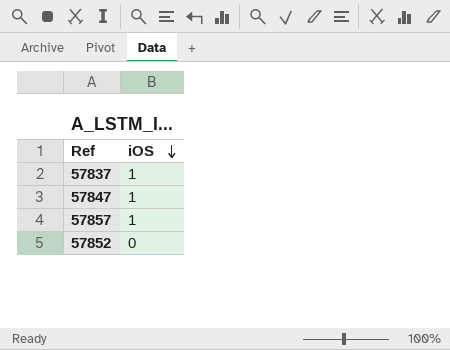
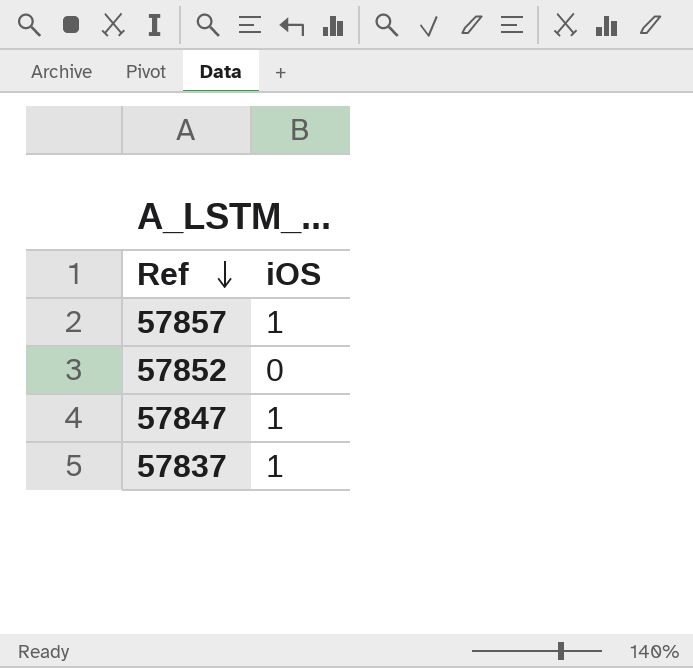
row order: iOS descending -> Ref descending

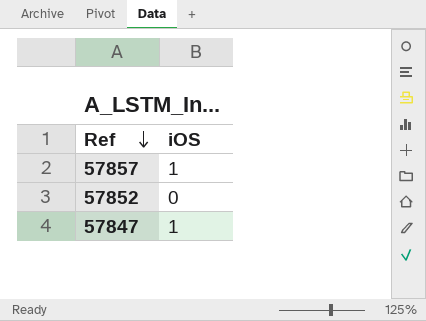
row 57837: 1 -> none

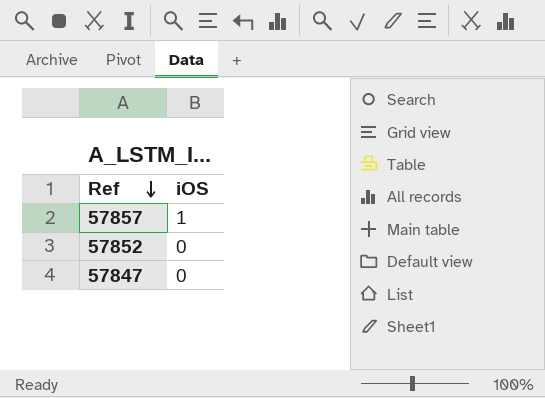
57847 | iOS: 1 -> 0

